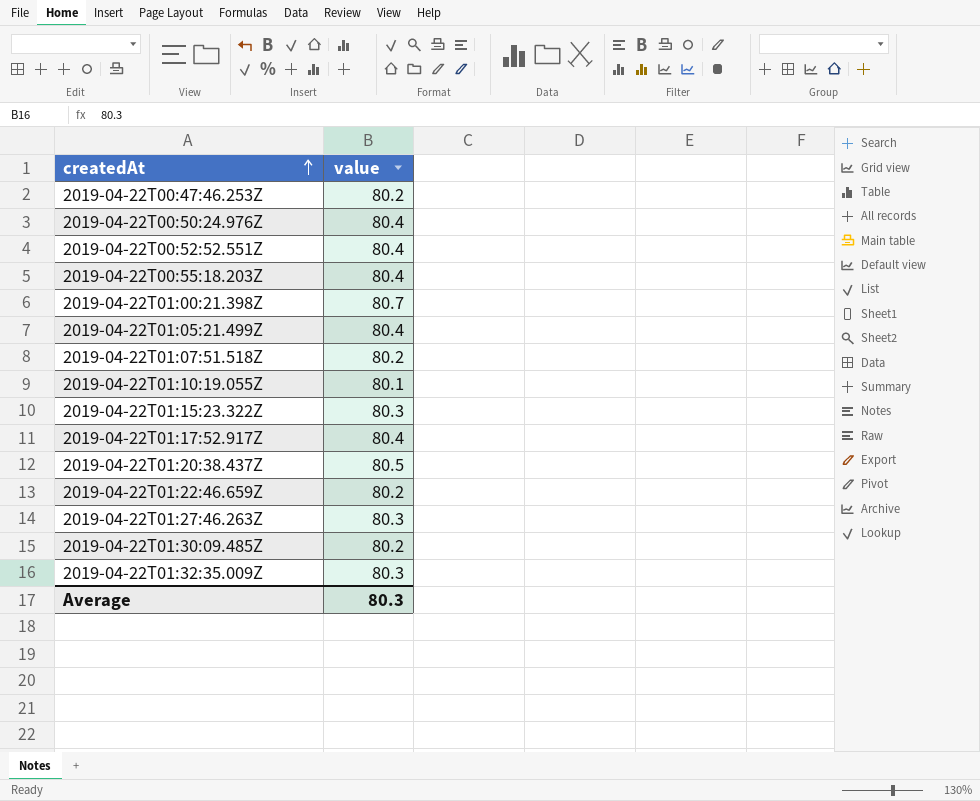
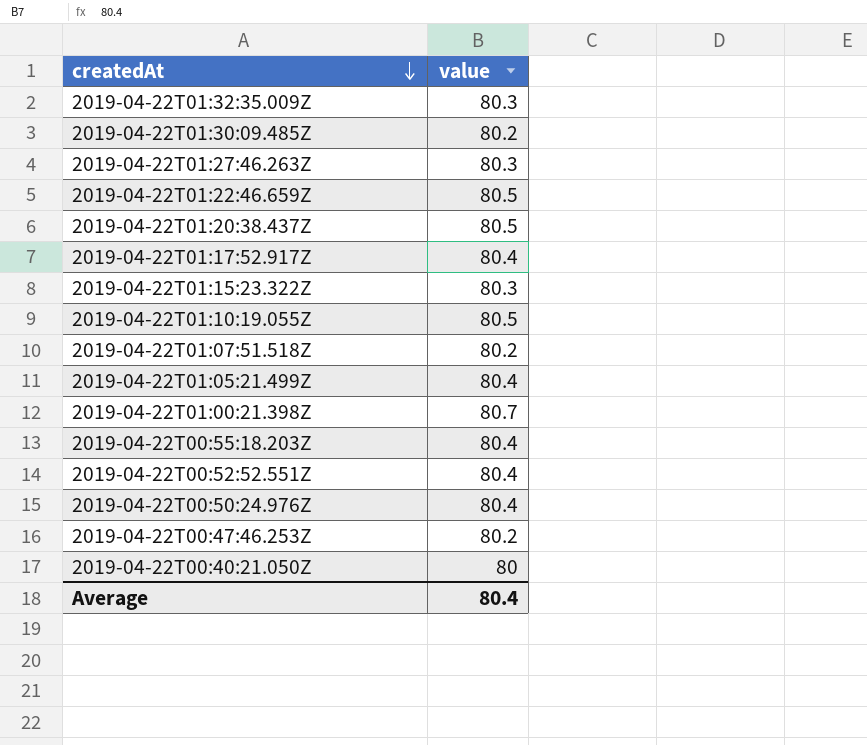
row order: createdAt ascending -> createdAt descending
2019-04-22T01:22:46.659Z | value: 80.2 -> 80.5
2019-04-22T01:10:19.055Z | value: 80.1 -> 80.5
row 2019-04-22T00:40:21.050Z: none -> 80
Average | value: 80.3 -> 80.4

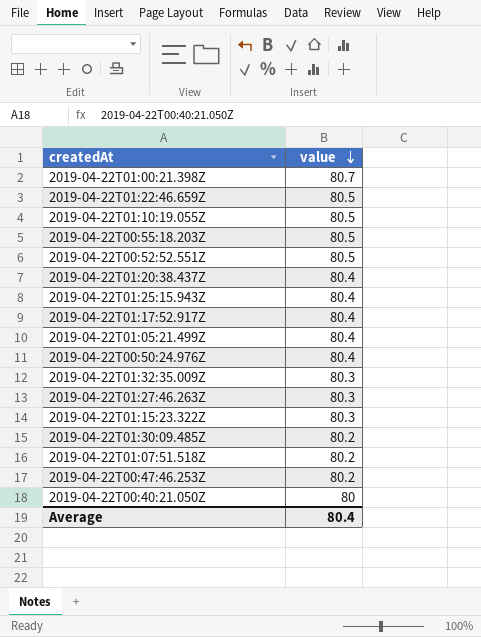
row order: createdAt descending -> value descending
2019-04-22T00:55:18.203Z | value: 80.4 -> 80.5
2019-04-22T00:52:52.551Z | value: 80.4 -> 80.5
2019-04-22T01:20:38.437Z | value: 80.5 -> 80.4
row 2019-04-22T01:25:15.943Z: none -> 80.4

